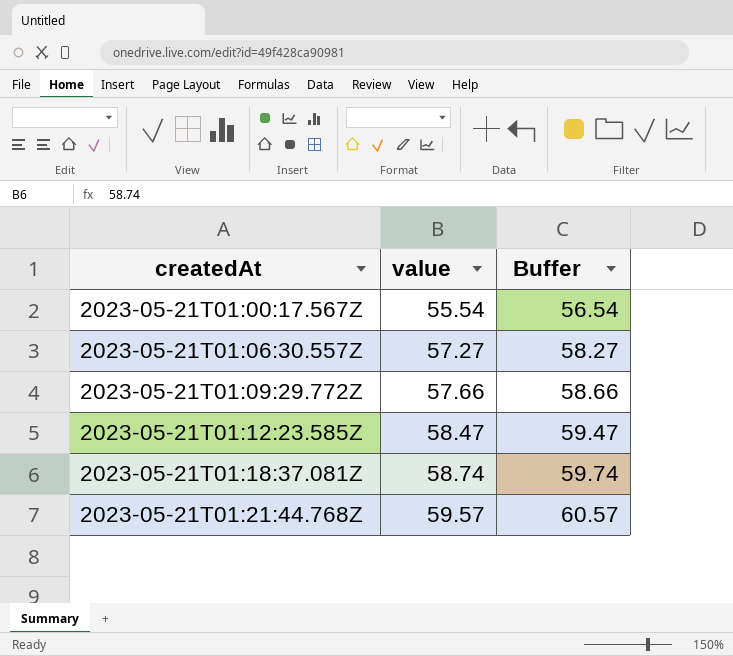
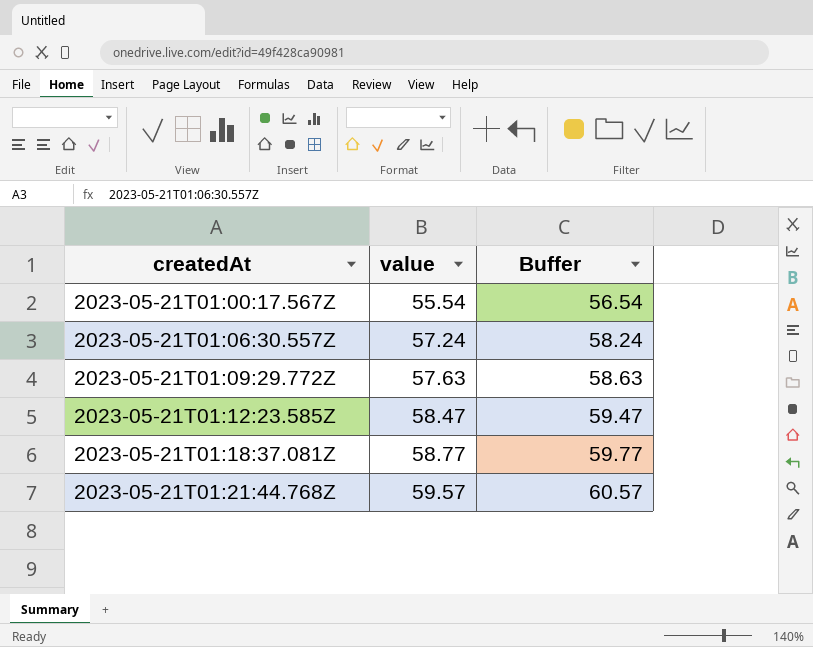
2023-05-21T01:06:30.557Z | value: 57.27 -> 57.24
2023-05-21T01:06:30.557Z | Buffer: 58.27 -> 58.24
2023-05-21T01:09:29.772Z | value: 57.66 -> 57.63
2023-05-21T01:09:29.772Z | Buffer: 58.66 -> 58.63
2023-05-21T01:18:37.081Z | value: 58.74 -> 58.77
2023-05-21T01:18:37.081Z | Buffer: 59.74 -> 59.77

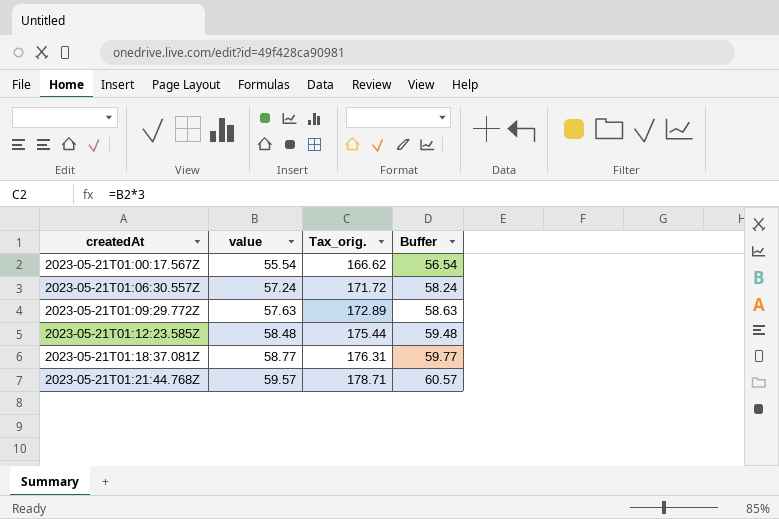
column Tax_orig. | formula: none -> [value] * 3
2023-05-21T01:12:23.585Z | value: 58.47 -> 58.48
2023-05-21T01:12:23.585Z | Buffer: 59.47 -> 59.48

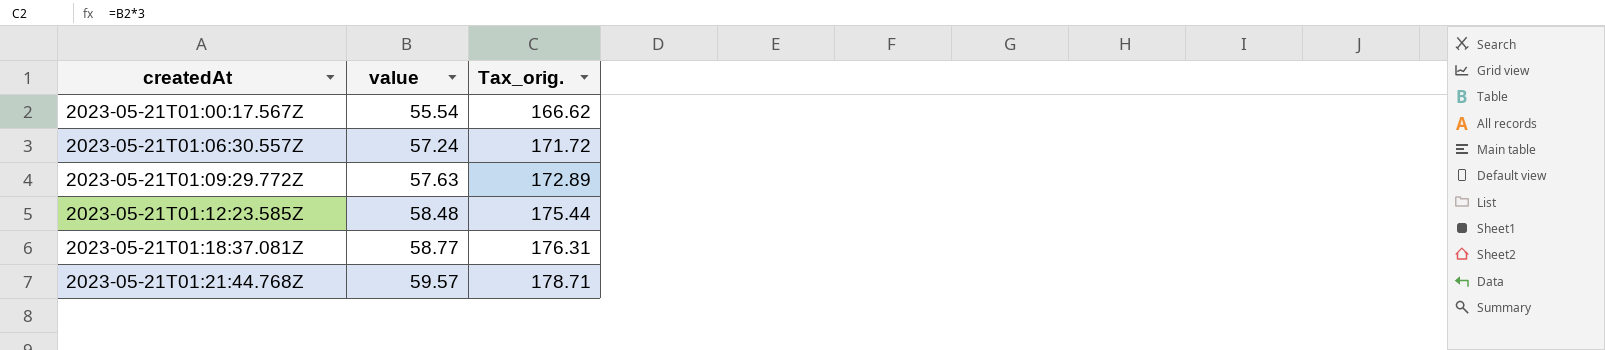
column Buffer | formula: [value] + 1 -> none

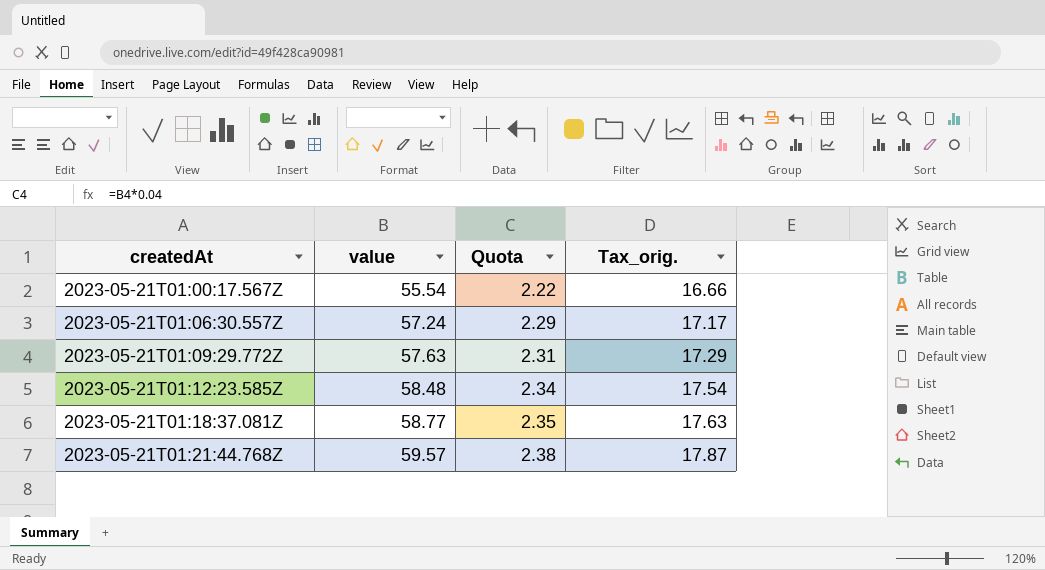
column Quota | formula: none -> [value] * 0.04
column Tax_orig. | formula: [value] * 3 -> [value] * 0.3

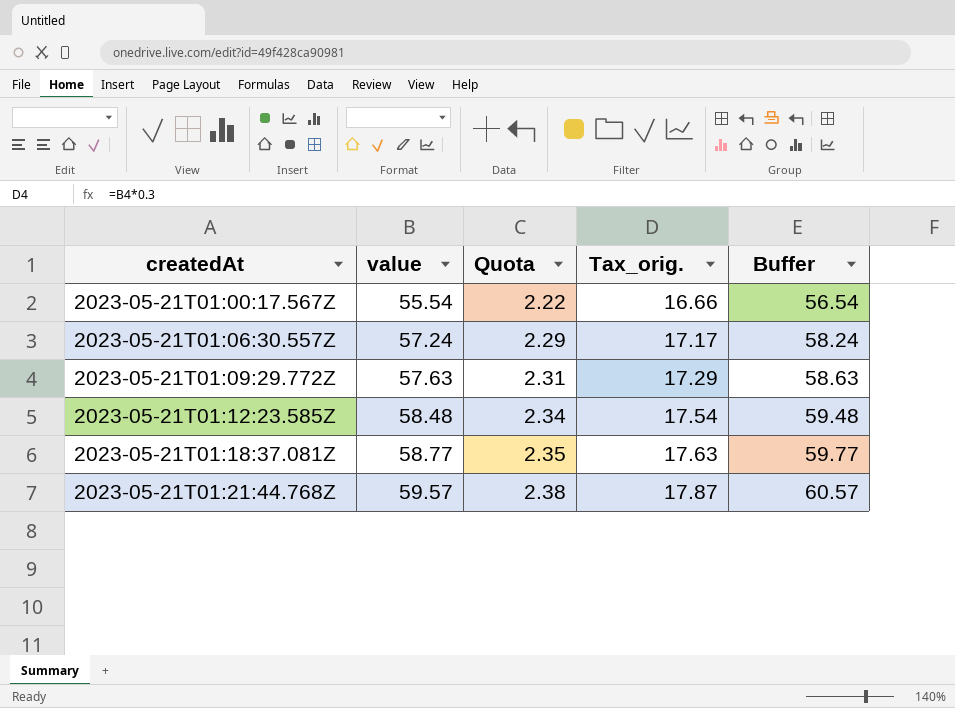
column Buffer | formula: none -> [value] + 1

